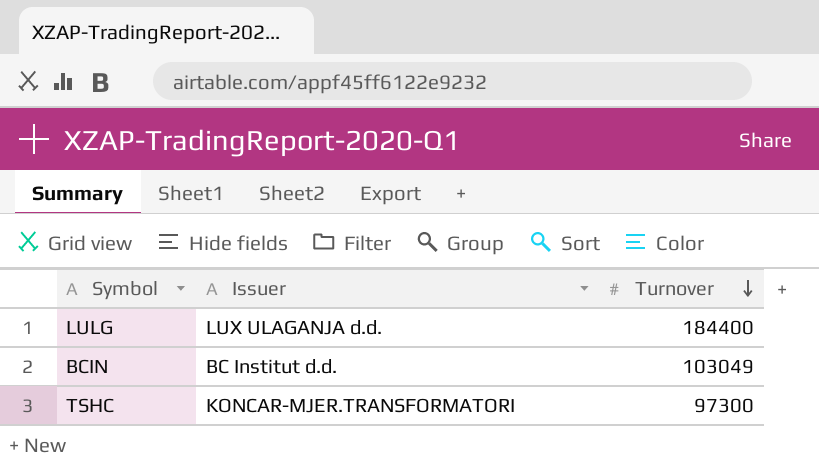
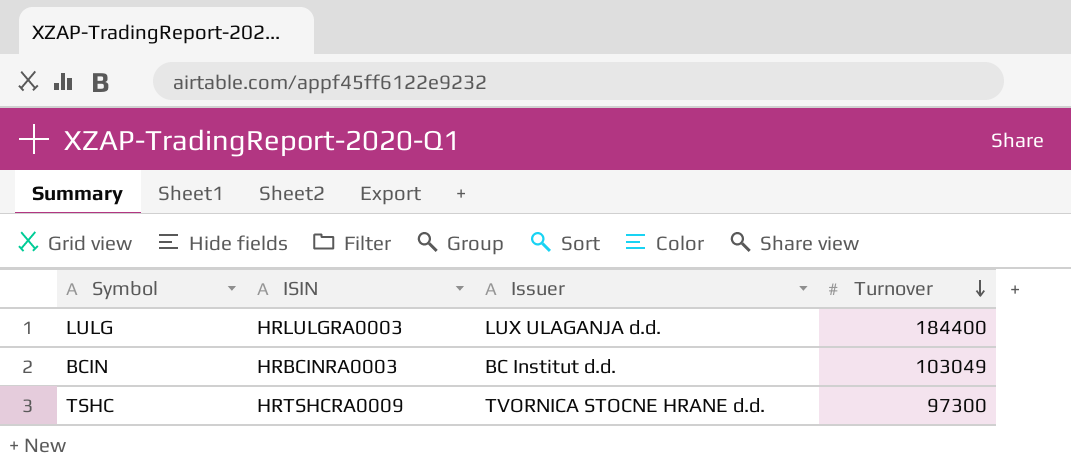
column ISIN | position: none -> 2
TSHC | Issuer: KONCAR-MJER.TRANSFORMATORI -> TVORNICA STOCNE HRANE d.d.

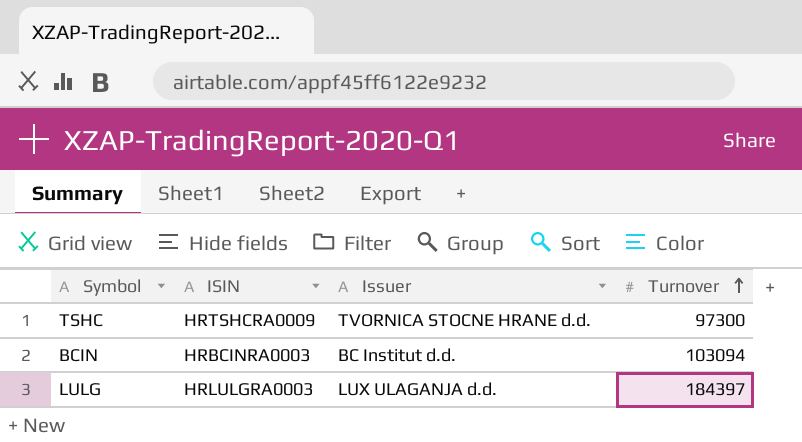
row order: Turnover descending -> Turnover ascending
BCIN | Turnover: 103049 -> 103094
LULG | Turnover: 184400 -> 184397

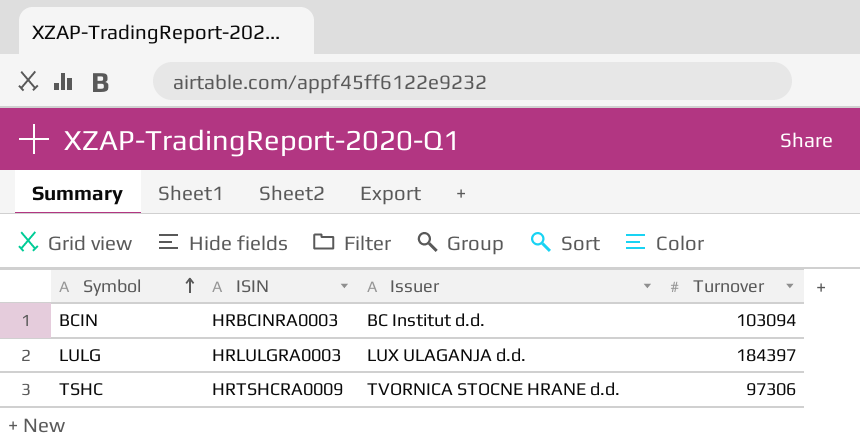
row order: Turnover ascending -> Symbol ascending
TSHC | Turnover: 97300 -> 97306

